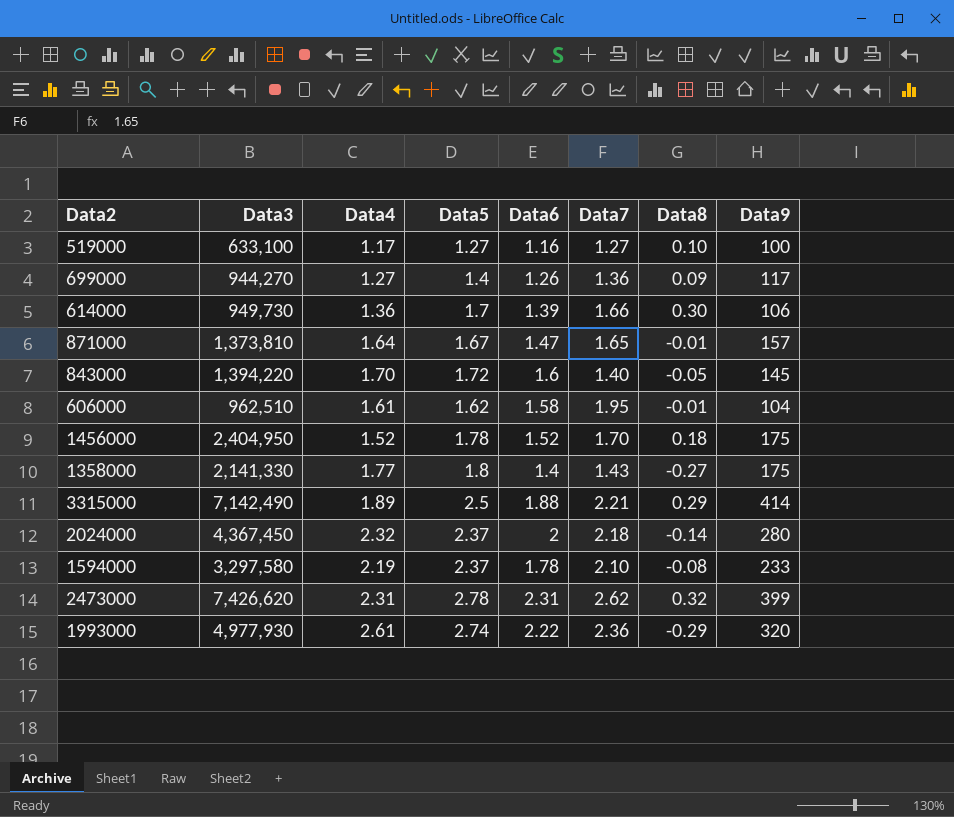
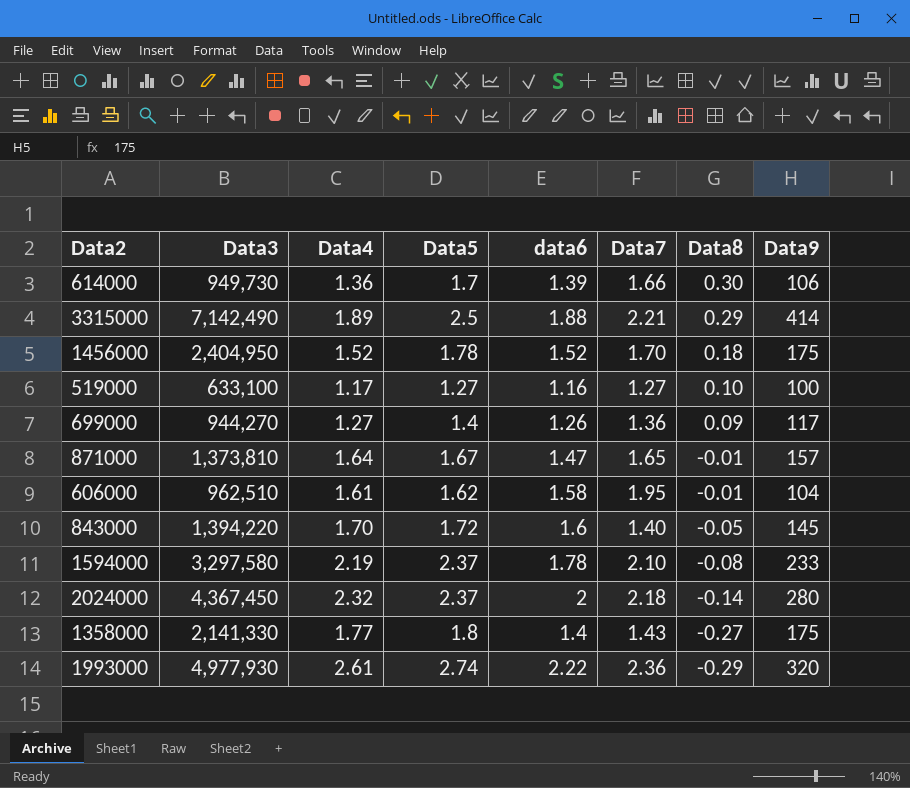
row order: none -> Data8 descending
column name: Data6 -> data6
row 2473000: 7,426,620 | 2.31 | 2.78 | 2.31 | 2.62 | 0.32 | 399 -> none

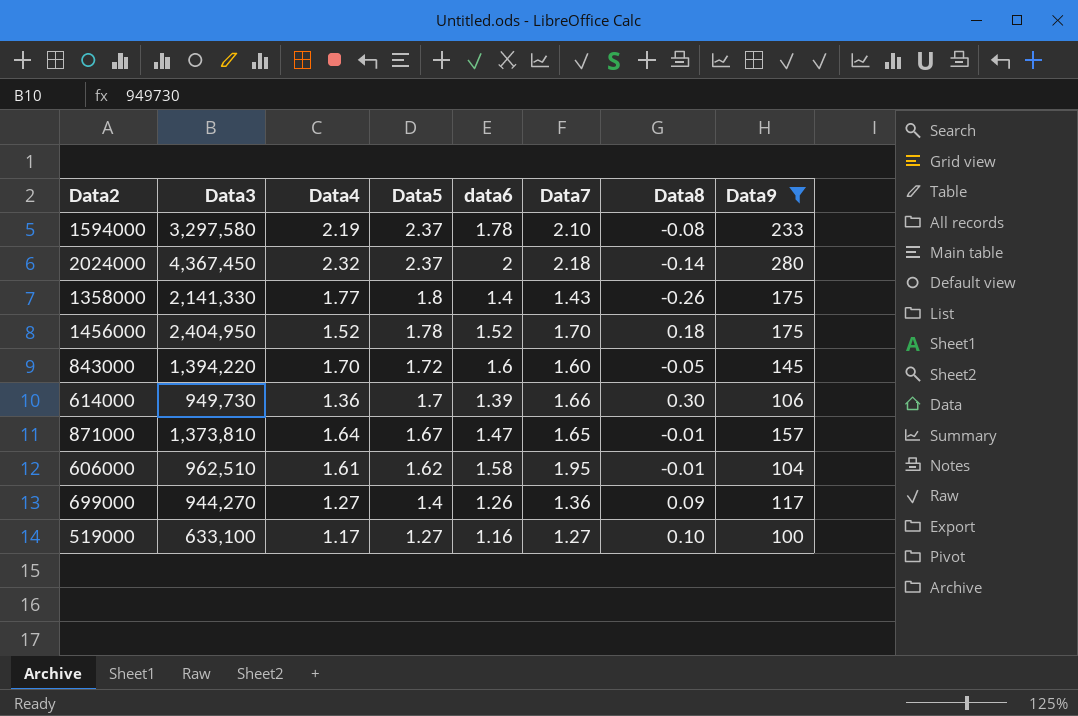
filter: none -> Data9 <= 280
row order: Data8 descending -> Data5 descending
1358000 | Data8: -0.27 -> -0.26
843000 | Data7: 1.40 -> 1.60

